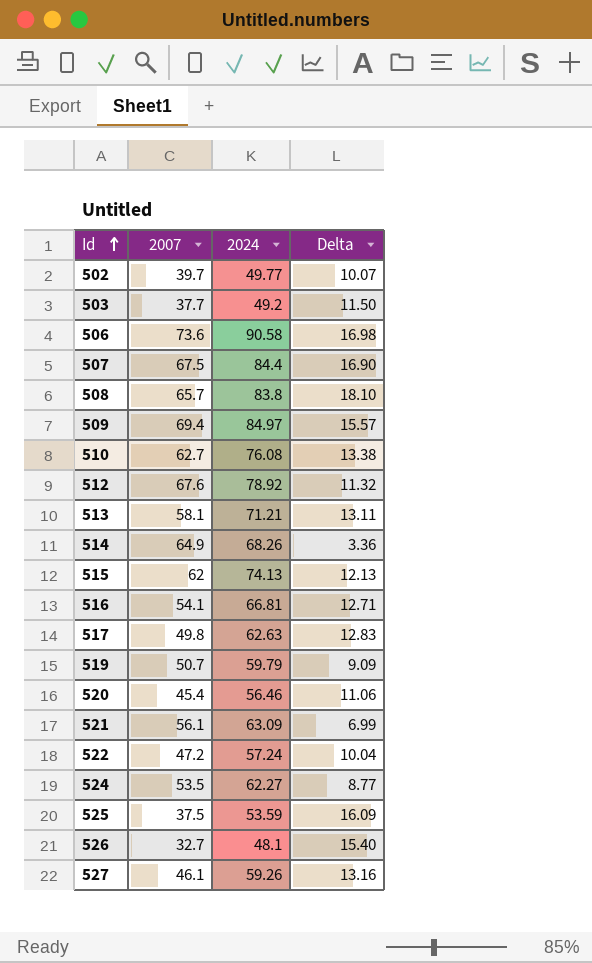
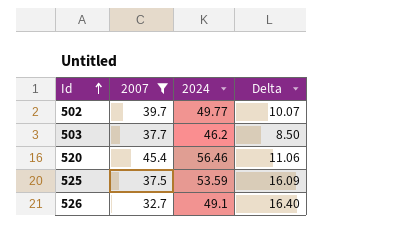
filter: none -> 2007 <= 45.4
503 | 2024: 49.2 -> 46.2
503 | Delta: 11.50 -> 8.50
526 | 2024: 48.1 -> 49.1
526 | Delta: 15.40 -> 16.40

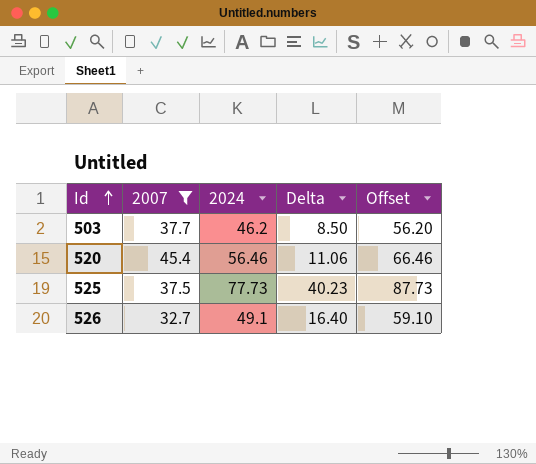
column Offset | formula: none -> [2024] + 10
row 502: 39.7 | 49.77 | 10.07 -> none
525 | 2024: 53.59 -> 77.73
525 | Delta: 16.09 -> 40.23

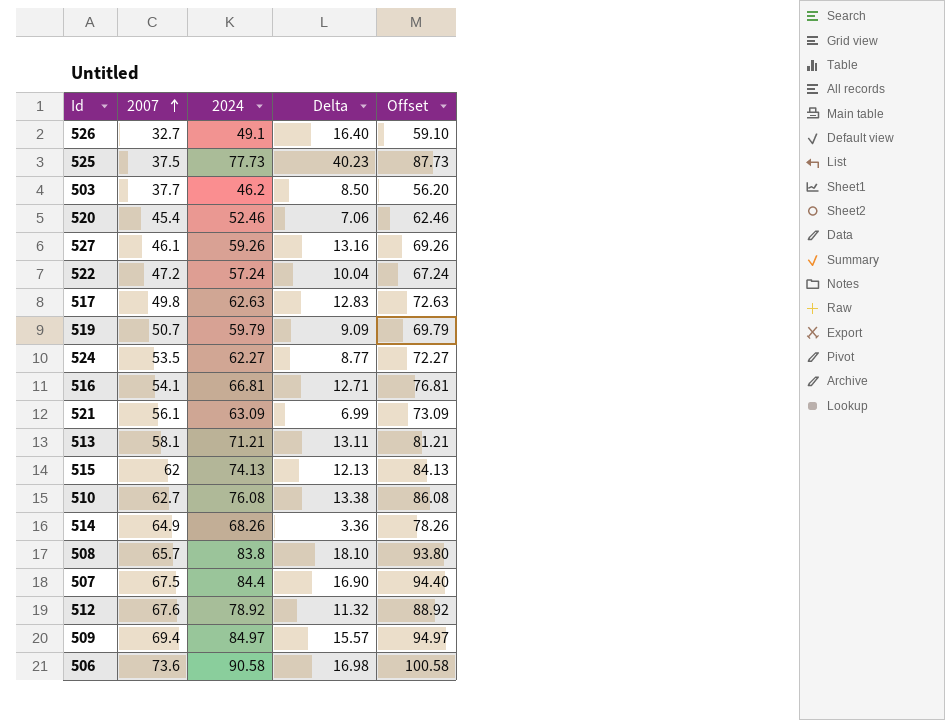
filter: 2007 <= 45.4 -> none
row order: Id ascending -> 2007 ascending
520 | 2024: 56.46 -> 52.46
520 | Delta: 11.06 -> 7.06
520 | Offset: 66.46 -> 62.46

